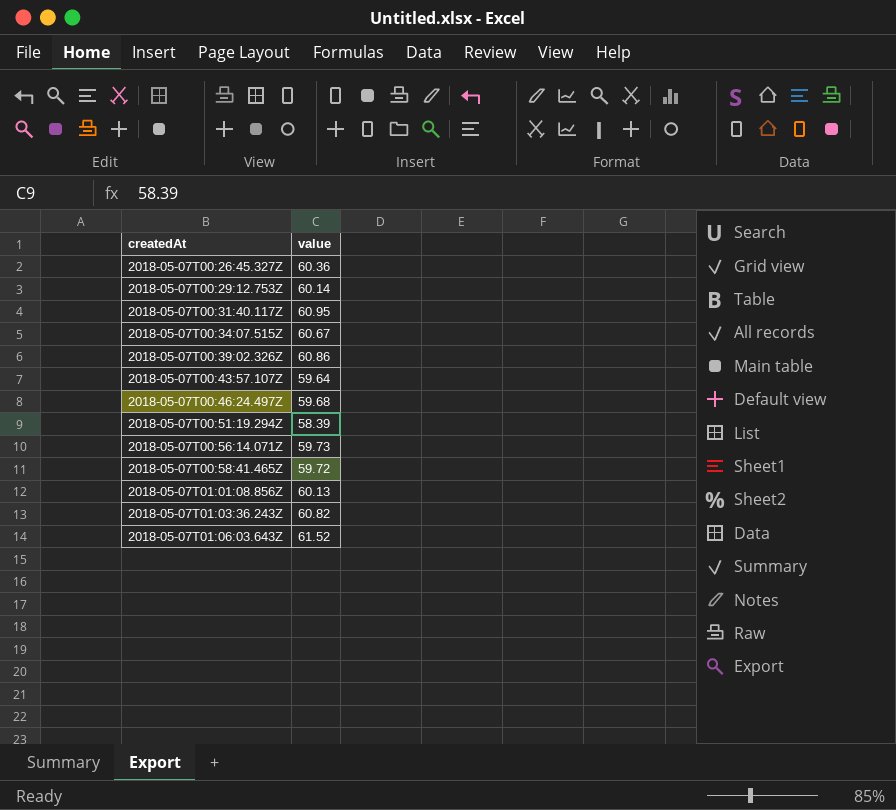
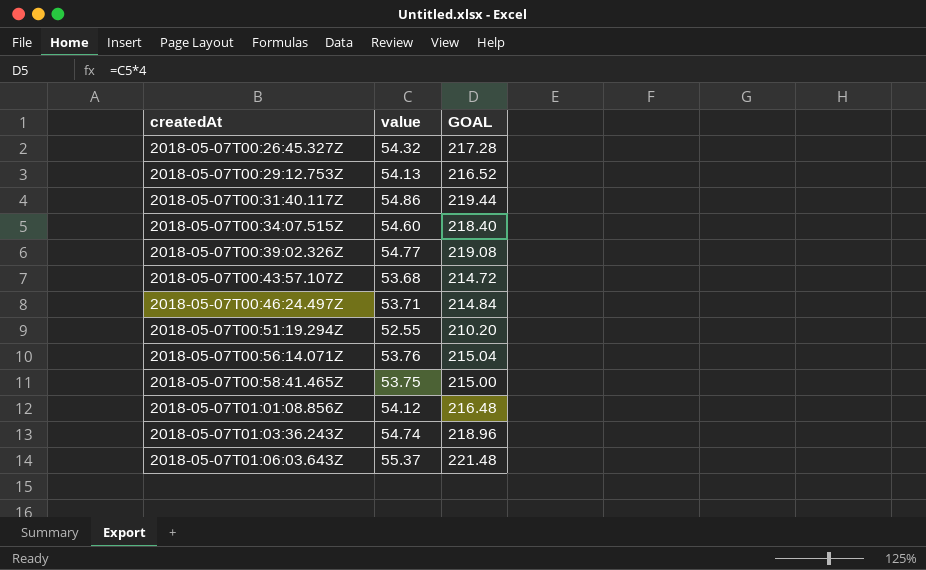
column GOAL | formula: none -> [value] * 4
2018-05-07T00:26:45.327Z | value: 60.36 -> 54.32
2018-05-07T00:29:12.753Z | value: 60.14 -> 54.13
2018-05-07T00:31:40.117Z | value: 60.95 -> 54.86
2018-05-07T00:34:07.515Z | value: 60.67 -> 54.60
2018-05-07T00:39:02.326Z | value: 60.86 -> 54.77
2018-05-07T00:43:57.107Z | value: 59.64 -> 53.68
2018-05-07T00:46:24.497Z | value: 59.68 -> 53.71
2018-05-07T00:51:19.294Z | value: 58.39 -> 52.55
2018-05-07T00:56:14.071Z | value: 59.73 -> 53.76
2018-05-07T00:58:41.465Z | value: 59.72 -> 53.75
2018-05-07T01:01:08.856Z | value: 60.13 -> 54.12
2018-05-07T01:03:36.243Z | value: 60.82 -> 54.74
2018-05-07T01:06:03.643Z | value: 61.52 -> 55.37

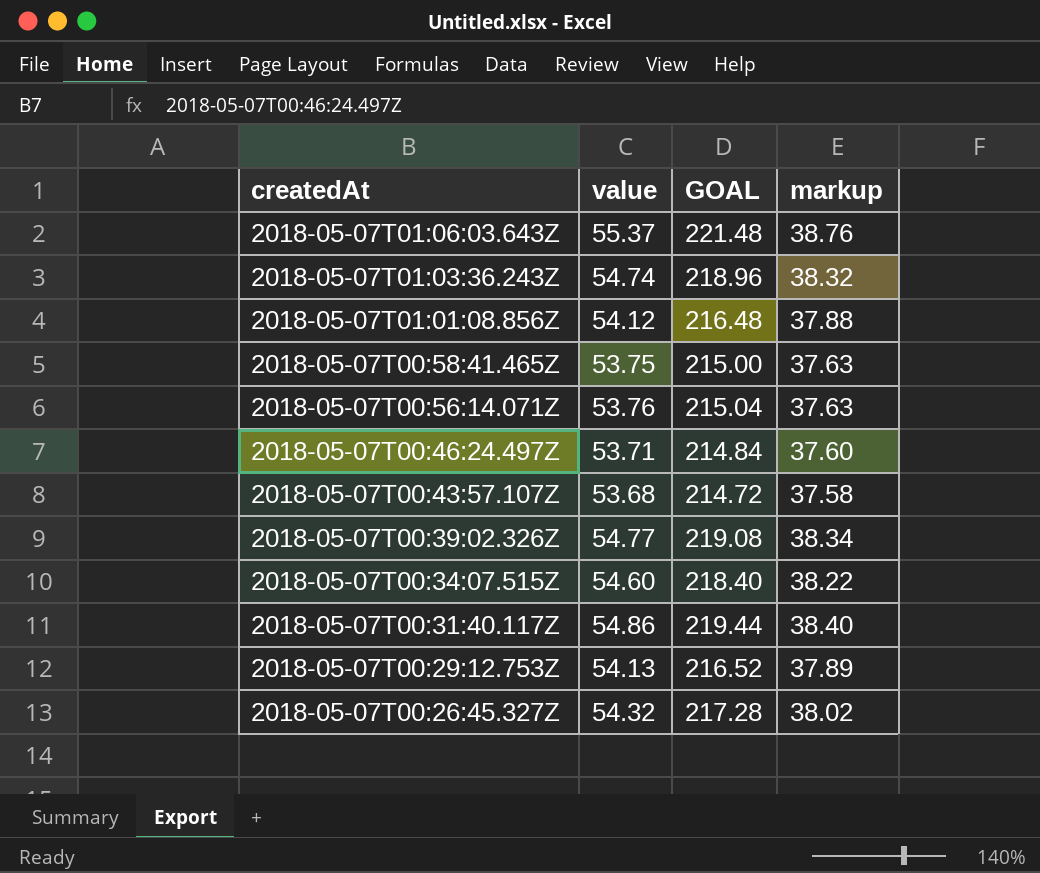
row order: createdAt ascending -> createdAt descending
column markup | formula: none -> [value] * 0.7
row 2018-05-07T00:51:19.294Z: 52.55 | 210.20 -> none

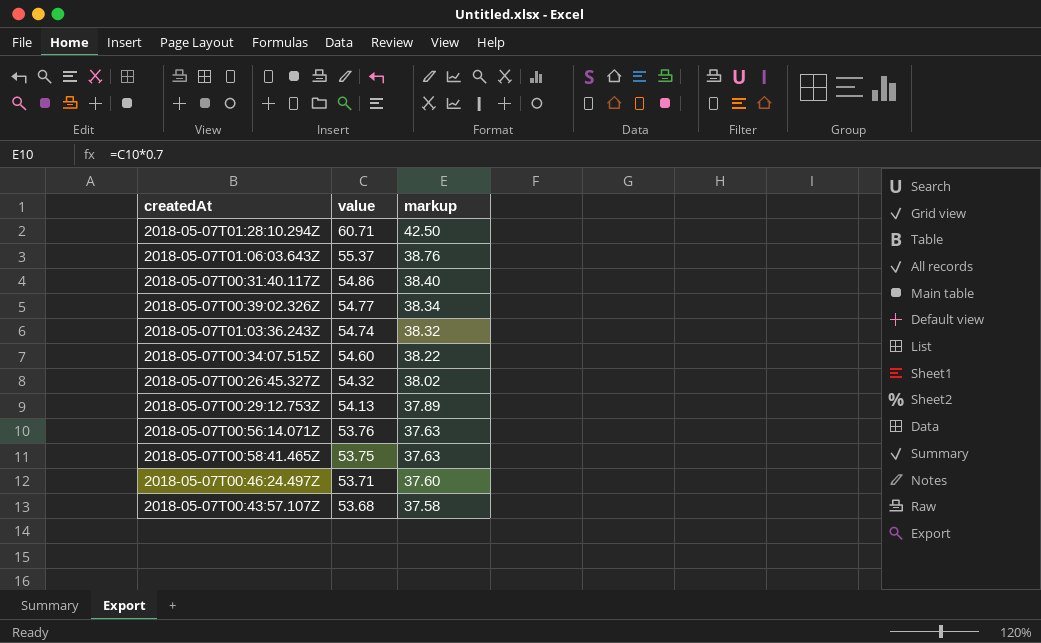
row order: createdAt descending -> value descending
column GOAL | formula: [value] * 4 -> none
row 2018-05-07T01:01:08.856Z: 54.12 | 216.48 | 37.88 -> none
row 2018-05-07T01:28:10.294Z: none -> 60.71 | 42.50

